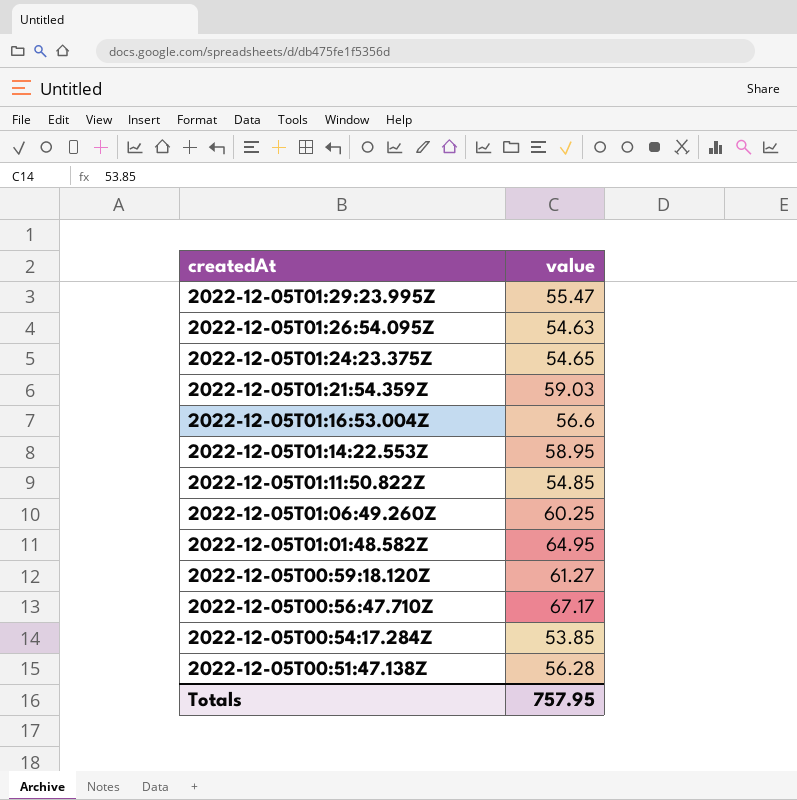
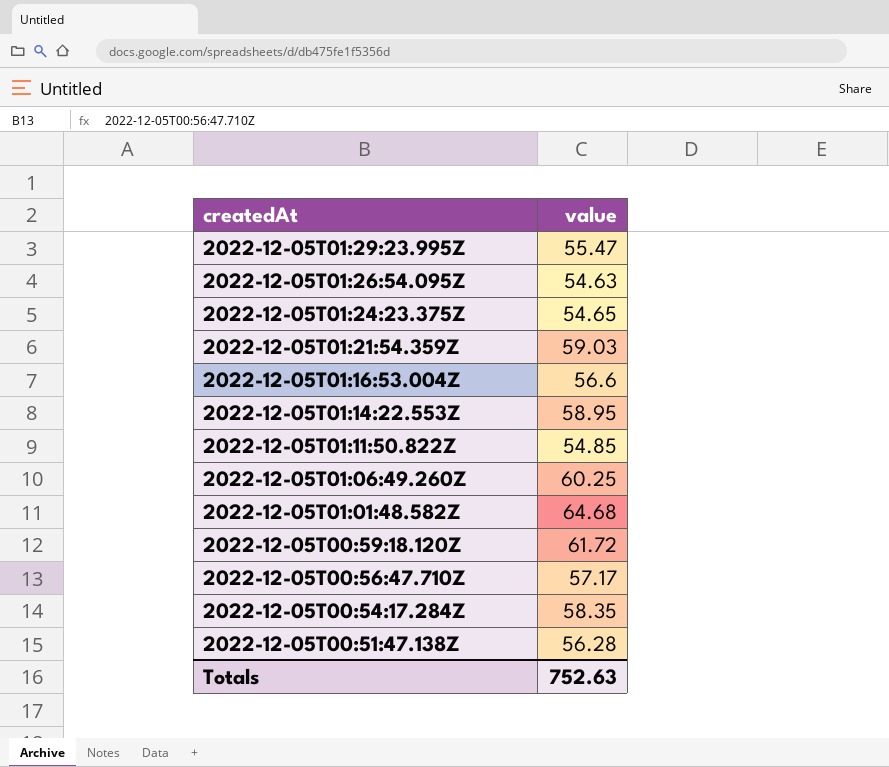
2022-12-05T01:01:48.582Z | value: 64.95 -> 64.68
2022-12-05T00:59:18.120Z | value: 61.27 -> 61.72
2022-12-05T00:56:47.710Z | value: 67.17 -> 57.17
2022-12-05T00:54:17.284Z | value: 53.85 -> 58.35
Totals | value: 757.95 -> 752.63

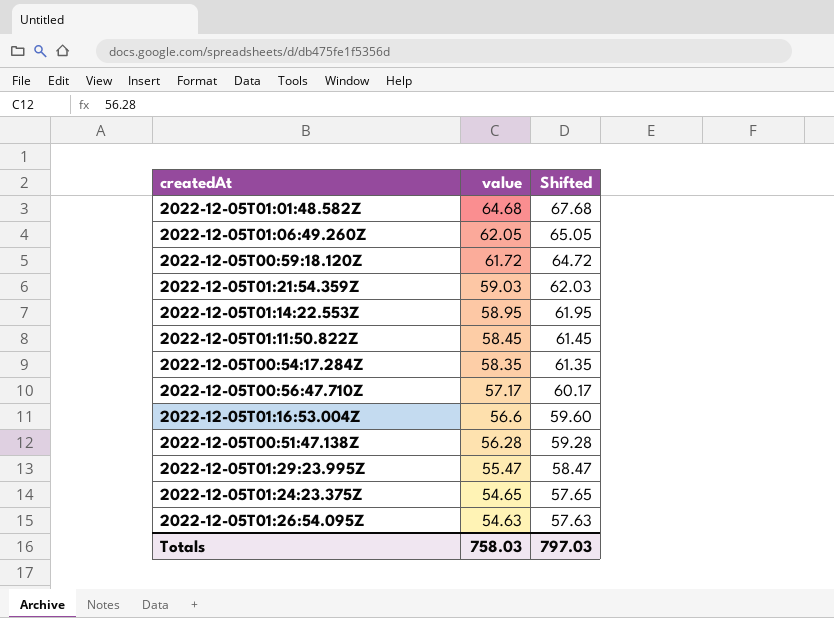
row order: createdAt descending -> value descending
column Shifted | formula: none -> [value] + 3
2022-12-05T01:06:49.260Z | value: 60.25 -> 62.05
2022-12-05T01:11:50.822Z | value: 54.85 -> 58.45
Totals | value: 752.63 -> 758.03

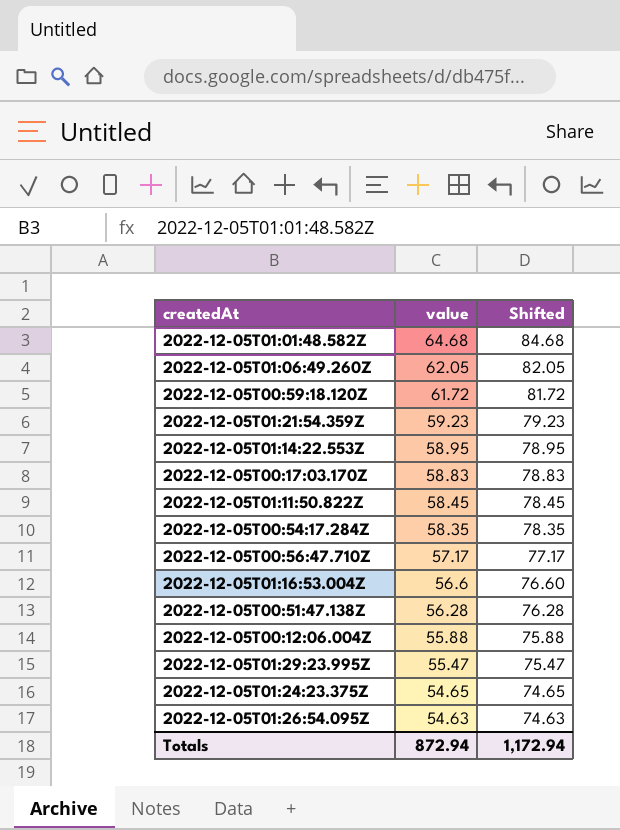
column Shifted | formula: [value] + 3 -> [value] + 20
2022-12-05T01:21:54.359Z | value: 59.03 -> 59.23
row 2022-12-05T00:17:03.170Z: none -> 58.83 | 78.83
row 2022-12-05T00:12:06.004Z: none -> 55.88 | 75.88
Totals | value: 758.03 -> 872.94
Totals | Shifted: 797.03 -> 1,172.94

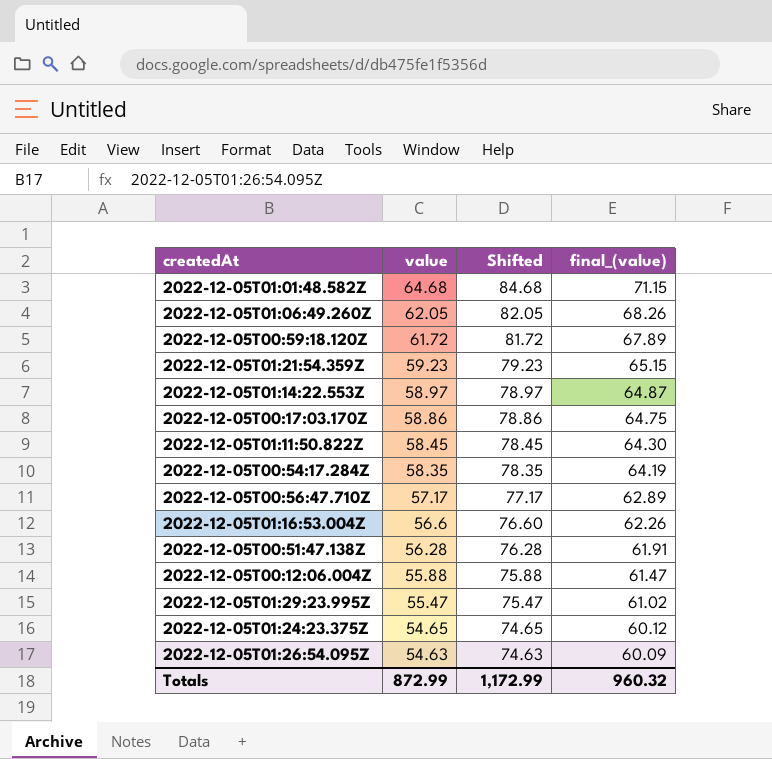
column final_(value) | formula: none -> [value] * 1.1
2022-12-05T01:14:22.553Z | value: 58.95 -> 58.97
2022-12-05T01:14:22.553Z | Shifted: 78.95 -> 78.97
2022-12-05T00:17:03.170Z | value: 58.83 -> 58.86
2022-12-05T00:17:03.170Z | Shifted: 78.83 -> 78.86
Totals | value: 872.94 -> 872.99
Totals | Shifted: 1,172.94 -> 1,172.99

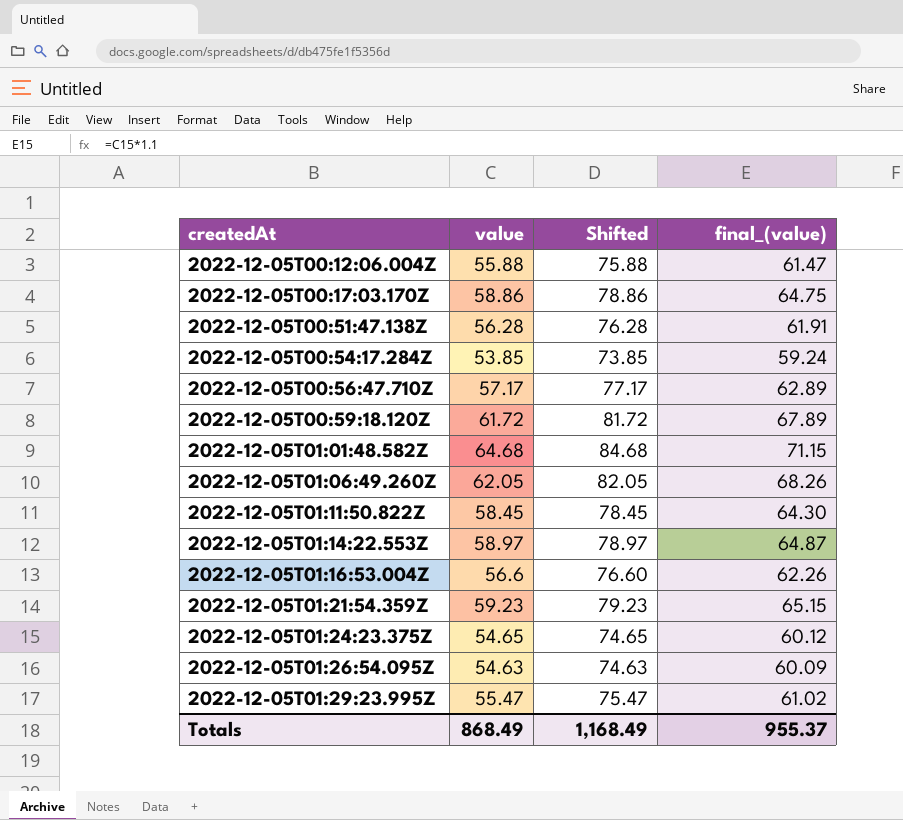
row order: value descending -> createdAt ascending
2022-12-05T00:54:17.284Z | value: 58.35 -> 53.85
2022-12-05T00:54:17.284Z | Shifted: 78.35 -> 73.85
2022-12-05T00:54:17.284Z | final_(value): 64.19 -> 59.24
Totals | value: 872.99 -> 868.49
Totals | Shifted: 1,172.99 -> 1,168.49
Totals | final_(value): 960.32 -> 955.37

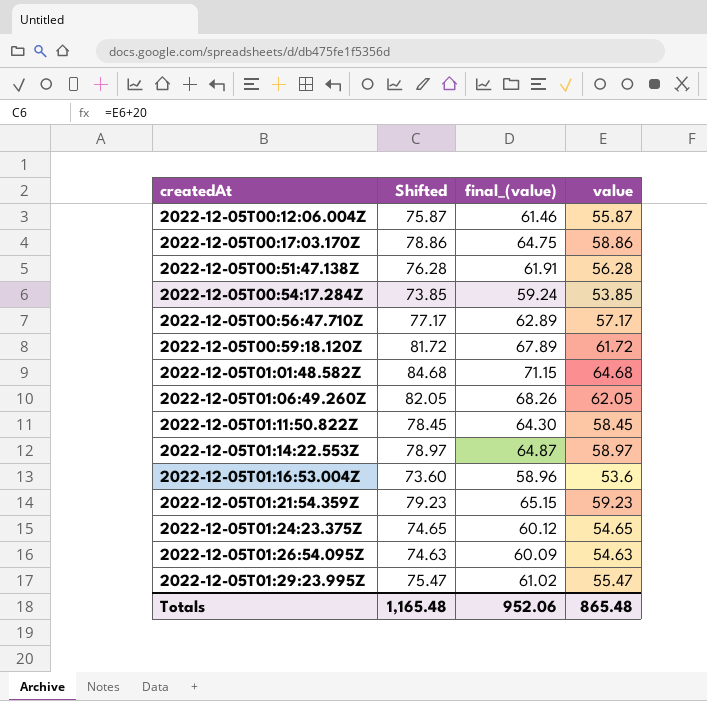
column value | position: 2 -> 4
2022-12-05T00:12:06.004Z | Shifted: 75.88 -> 75.87
2022-12-05T00:12:06.004Z | final_(value): 61.47 -> 61.46
2022-12-05T00:12:06.004Z | value: 55.88 -> 55.87
2022-12-05T01:16:53.004Z | Shifted: 76.60 -> 73.60
2022-12-05T01:16:53.004Z | final_(value): 62.26 -> 58.96
2022-12-05T01:16:53.004Z | value: 56.6 -> 53.6
Totals | Shifted: 1,168.49 -> 1,165.48
Totals | final_(value): 955.37 -> 952.06
Totals | value: 868.49 -> 865.48

